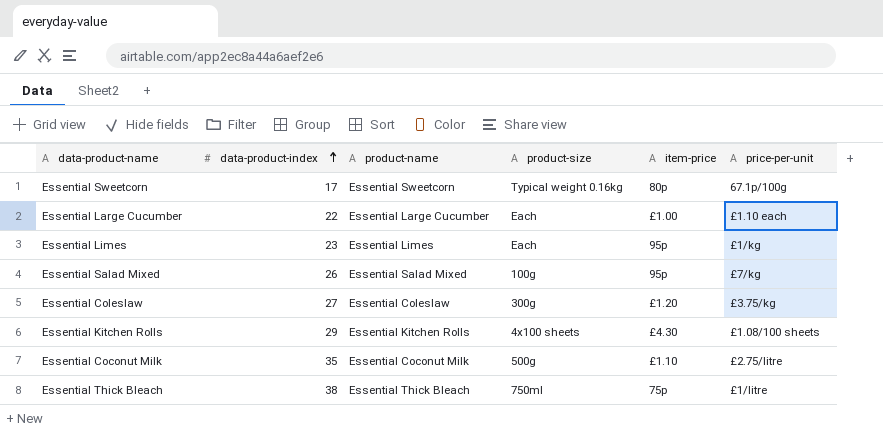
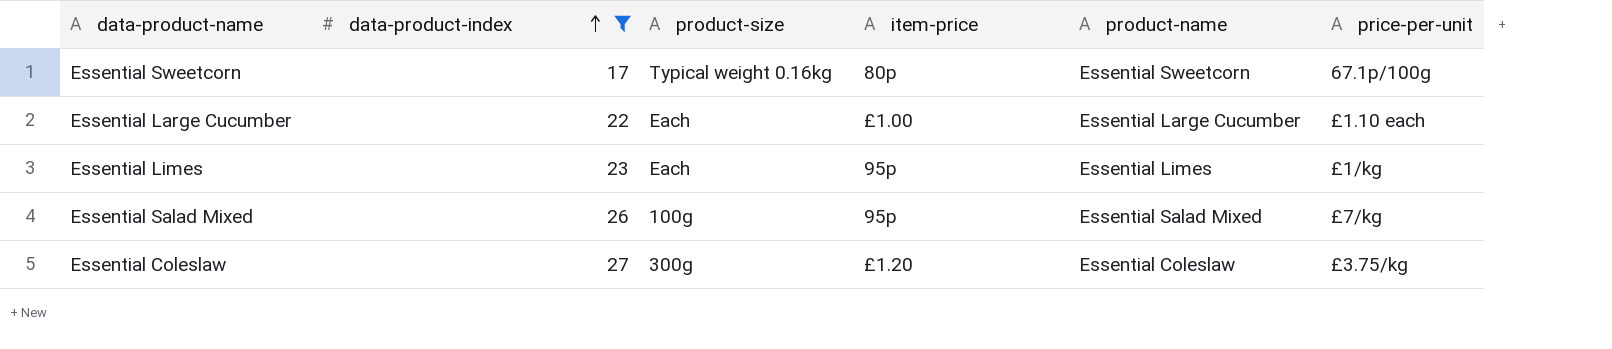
filter: none -> data-product-index <= 27
column product-name | position: 3 -> 5

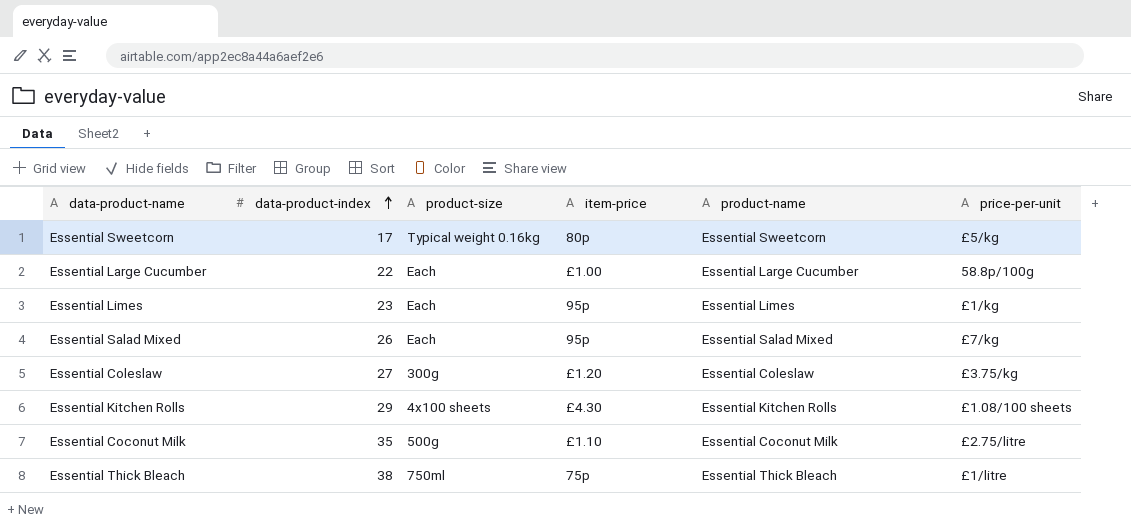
filter: data-product-index <= 27 -> none
Essential Sweetcorn | price-per-unit: 67.1p/100g -> £5/kg
Essential Large Cucumber | price-per-unit: £1.10 each -> 58.8p/100g
Essential Salad Mixed | product-size: 100g -> Each

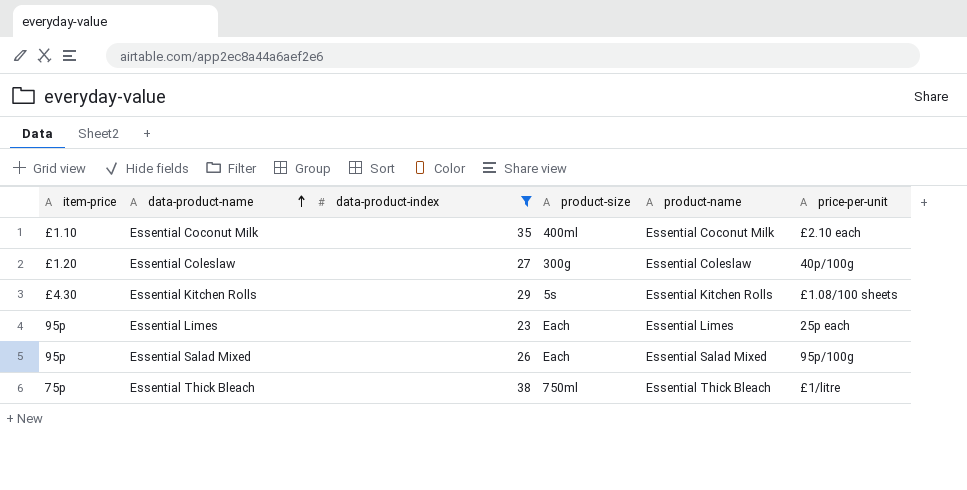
filter: none -> data-product-index >= 23
row order: data-product-index ascending -> data-product-name ascending
column item-price | position: 4 -> 1
Essential Coconut Milk | product-size: 500g -> 400ml
Essential Coconut Milk | price-per-unit: £2.75/litre -> £2.10 each
Essential Coleslaw | price-per-unit: £3.75/kg -> 40p/100g
Essential Kitchen Rolls | product-size: 4x100 sheets -> 5s
Essential Limes | price-per-unit: £1/kg -> 25p each
Essential Salad Mixed | price-per-unit: £7/kg -> 95p/100g

